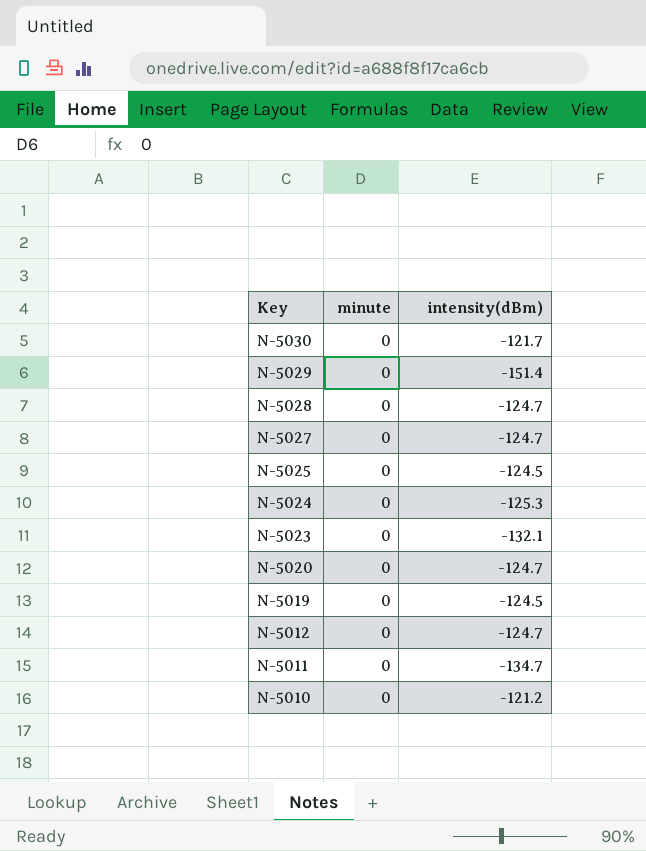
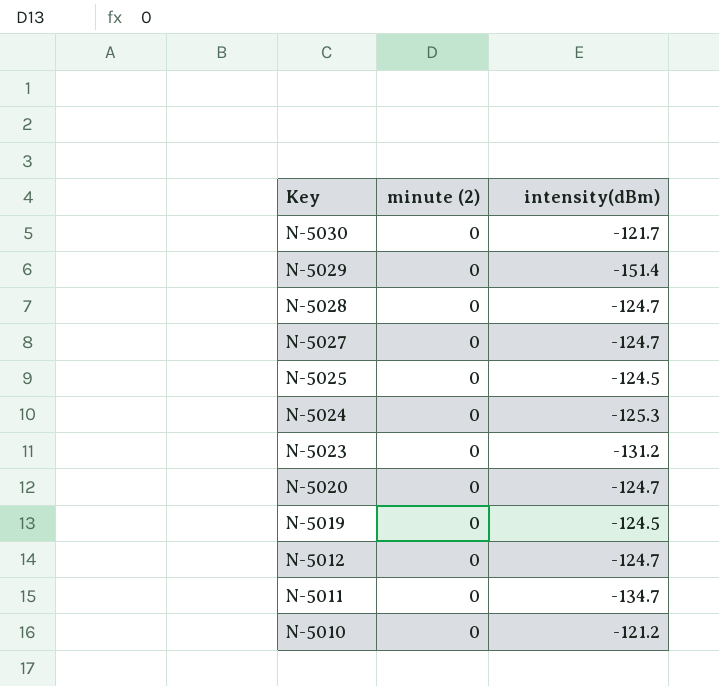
column name: minute -> minute (2)
N-5023 | intensity(dBm): -132.1 -> -131.2

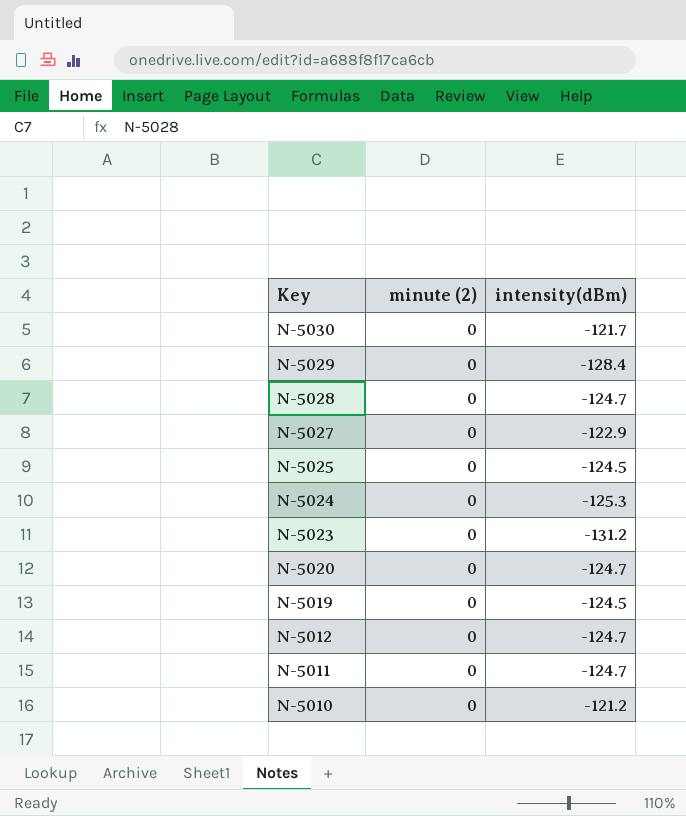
N-5029 | intensity(dBm): -151.4 -> -128.4
N-5027 | intensity(dBm): -124.7 -> -122.9
N-5011 | intensity(dBm): -134.7 -> -124.7

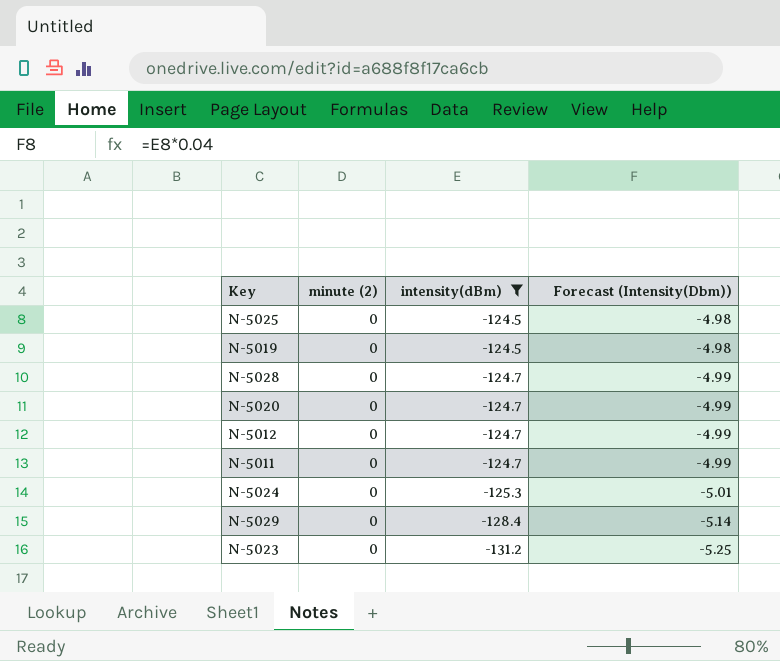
filter: none -> intensity(dBm) <= -124.5
row order: Key descending -> intensity(dBm) descending
column Forecast (Intensity(Dbm)) | formula: none -> [intensity(dBm)] * 0.04

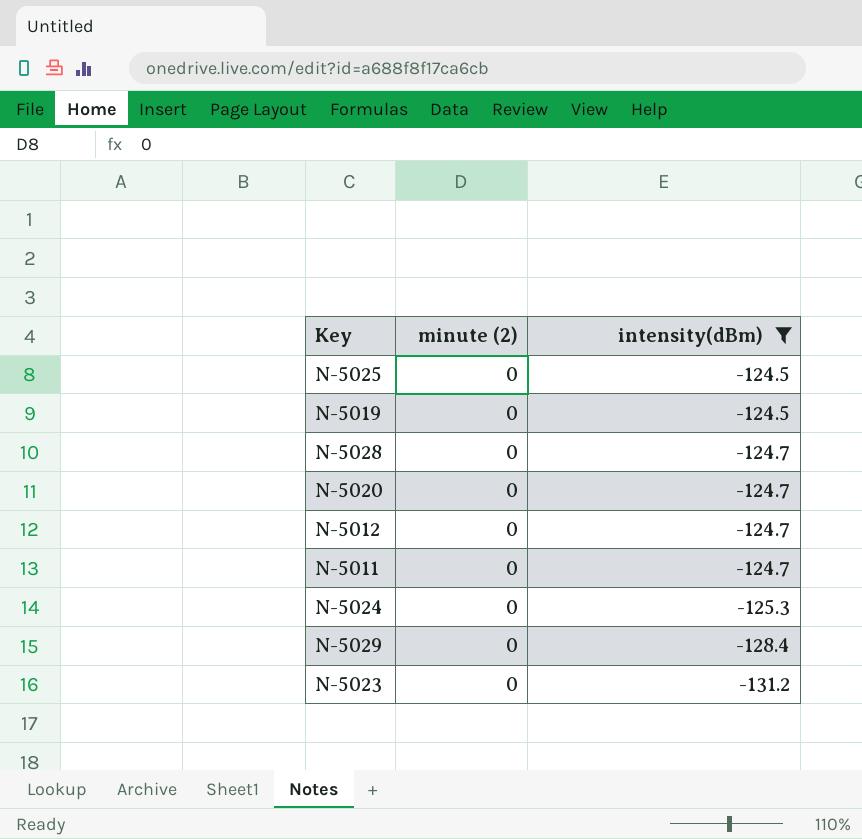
column Forecast (Intensity(Dbm)) | formula: [intensity(dBm)] * 0.04 -> none

